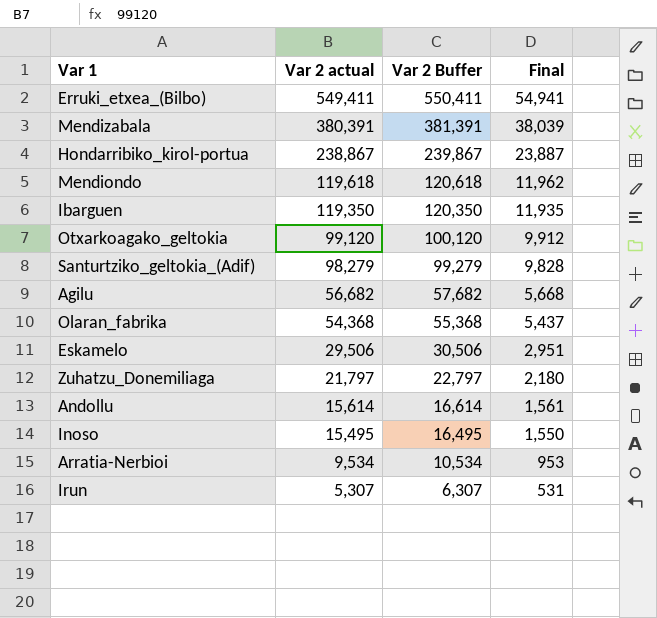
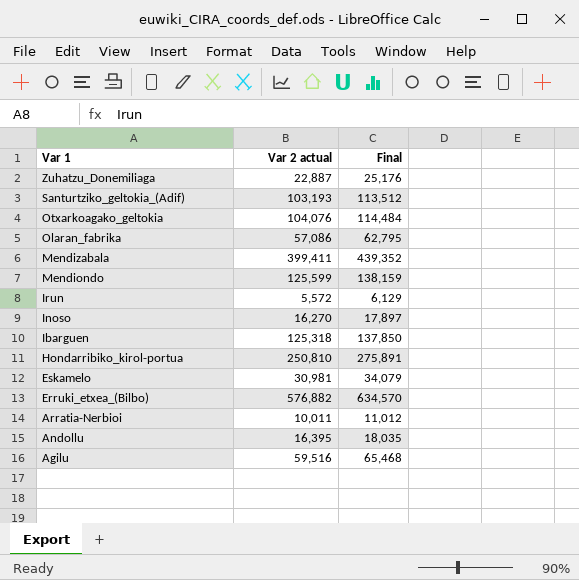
row order: Var 2 actual descending -> Var 1 descending
column Var 2 Buffer | formula: [Var 2 actual] + 1000 -> none
column Final | formula: [Var 2 actual] * 0.1 -> [Var 2 actual] * 1.1
Zuhatzu_Donemiliaga | Var 2 actual: 21,797 -> 22,887
Santurtziko_geltokia_(Adif) | Var 2 actual: 98,279 -> 103,193
Otxarkoagako_geltokia | Var 2 actual: 99,120 -> 104,076
Olaran_fabrika | Var 2 actual: 54,368 -> 57,086
Mendizabala | Var 2 actual: 380,391 -> 399,411
Mendiondo | Var 2 actual: 119,618 -> 125,599
Irun | Var 2 actual: 5,307 -> 5,572
Inoso | Var 2 actual: 15,495 -> 16,270
Ibarguen | Var 2 actual: 119,350 -> 125,318
Hondarribiko_kirol-portua | Var 2 actual: 238,867 -> 250,810
Eskamelo | Var 2 actual: 29,506 -> 30,981
Erruki_etxea_(Bilbo) | Var 2 actual: 549,411 -> 576,882
Arratia-Nerbioi | Var 2 actual: 9,534 -> 10,011
Andollu | Var 2 actual: 15,614 -> 16,395
Agilu | Var 2 actual: 56,682 -> 59,516

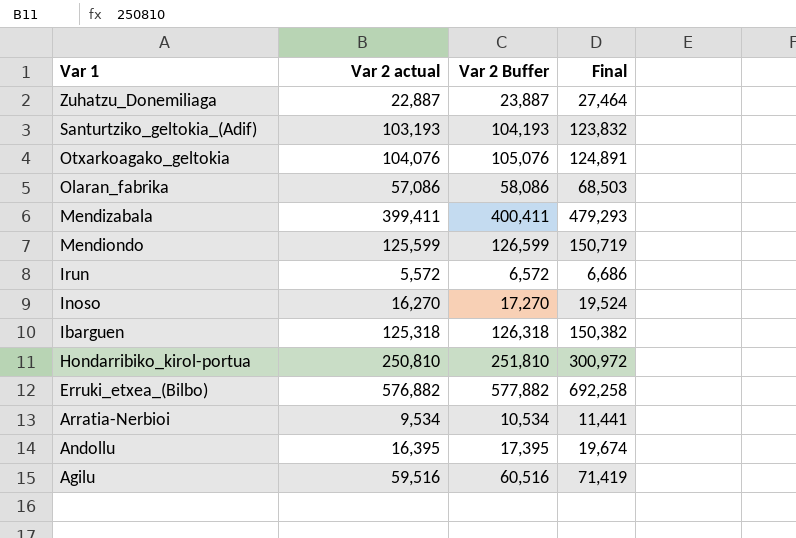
column Var 2 Buffer | formula: none -> [Var 2 actual] + 1000
column Final | formula: [Var 2 actual] * 1.1 -> [Var 2 actual] * 1.2
row Eskamelo: 30,981 | 34,079 -> none
Arratia-Nerbioi | Var 2 actual: 10,011 -> 9,534

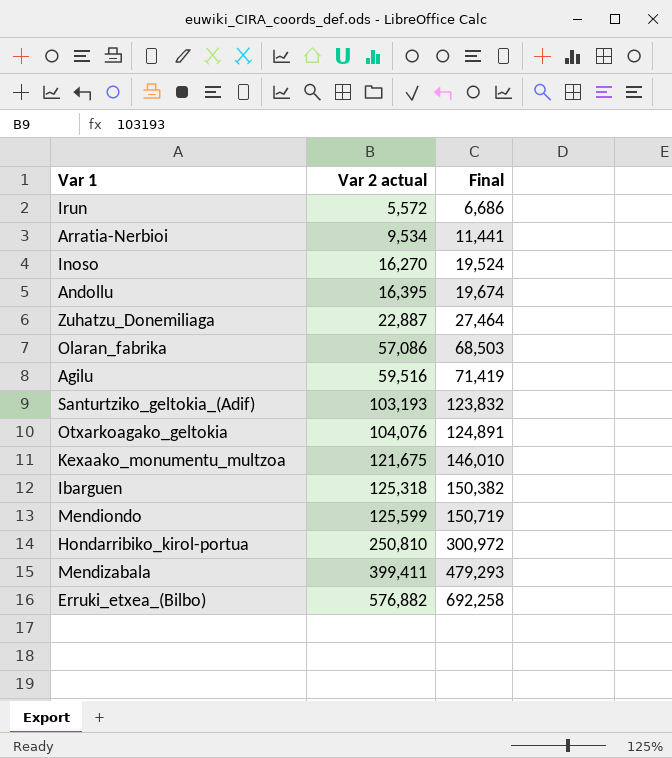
row order: Var 1 descending -> Var 2 actual ascending
column Var 2 Buffer | formula: [Var 2 actual] + 1000 -> none
row Kexaako_monumentu_multzoa: none -> 121,675 | 146,010

